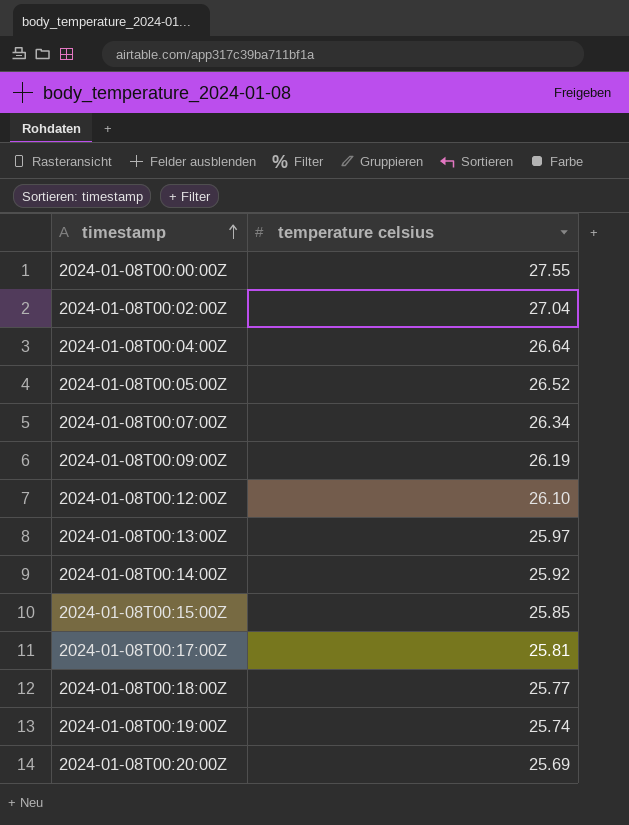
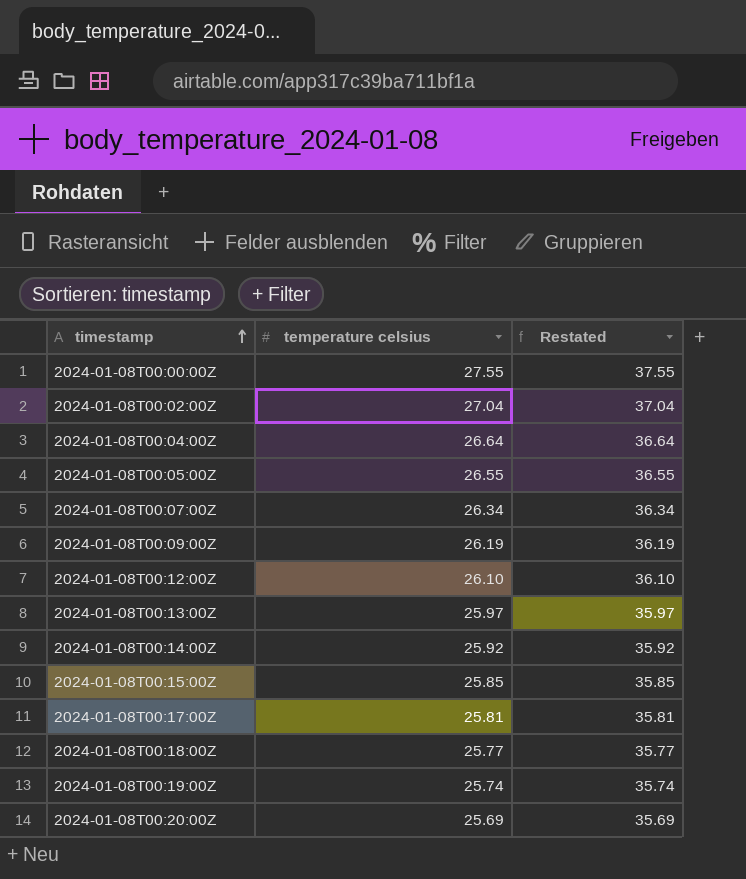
column Restated | formula: none -> [temperature celsius] + 10
2024-01-08T00:05:00Z | temperature celsius: 26.52 -> 26.55

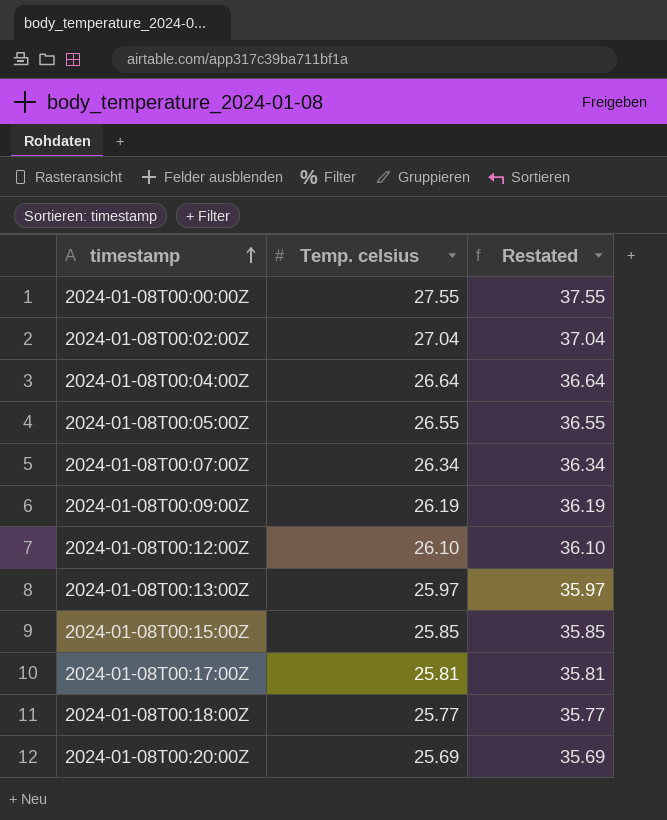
column name: temperature celsius -> Temp. celsius
row 2024-01-08T00:14:00Z: 25.92 | 35.92 -> none
row 2024-01-08T00:19:00Z: 25.74 | 35.74 -> none

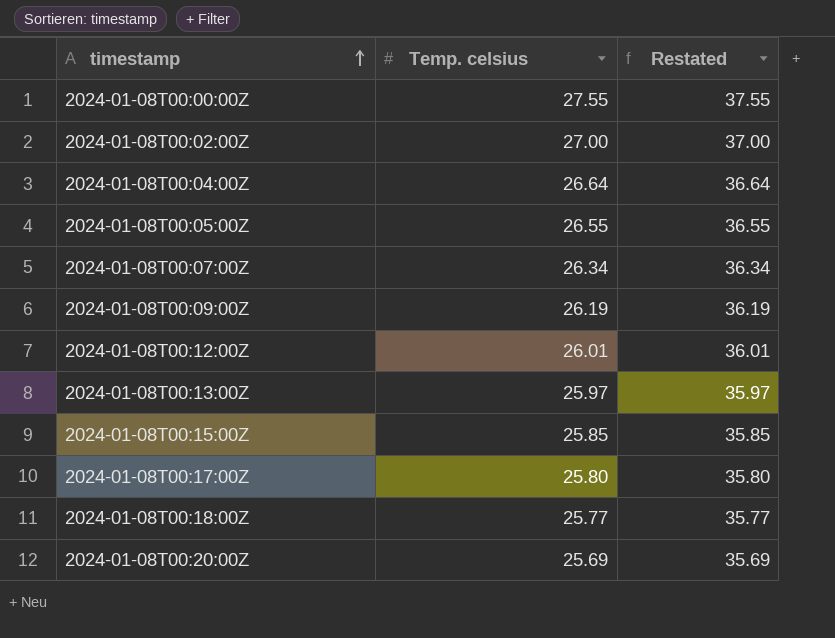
2024-01-08T00:02:00Z | Temp. celsius: 27.04 -> 27.00
2024-01-08T00:02:00Z | Restated: 37.04 -> 37.00
2024-01-08T00:12:00Z | Temp. celsius: 26.10 -> 26.01
2024-01-08T00:12:00Z | Restated: 36.10 -> 36.01
2024-01-08T00:17:00Z | Temp. celsius: 25.81 -> 25.80
2024-01-08T00:17:00Z | Restated: 35.81 -> 35.80

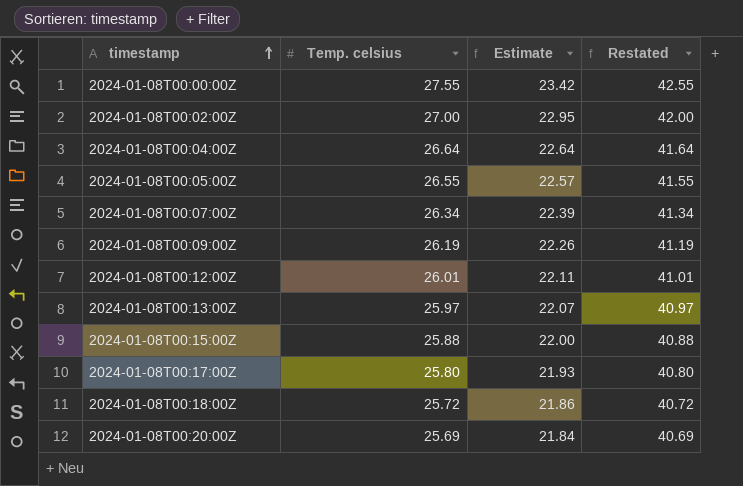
column Estimate | formula: none -> [Temp. celsius] * 0.85
column Restated | formula: [Temp. celsius] + 10 -> [Temp. celsius] + 15
2024-01-08T00:15:00Z | Temp. celsius: 25.85 -> 25.88
2024-01-08T00:18:00Z | Temp. celsius: 25.77 -> 25.72

